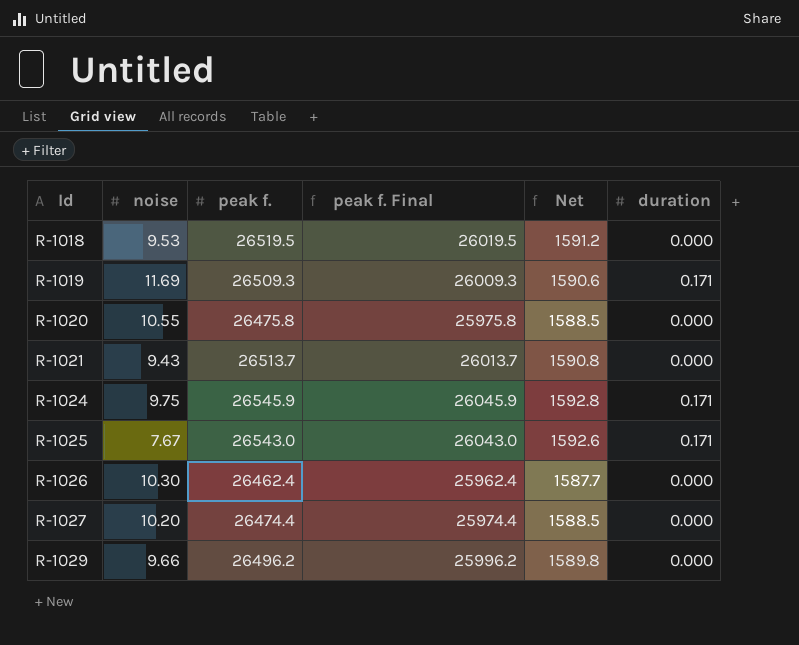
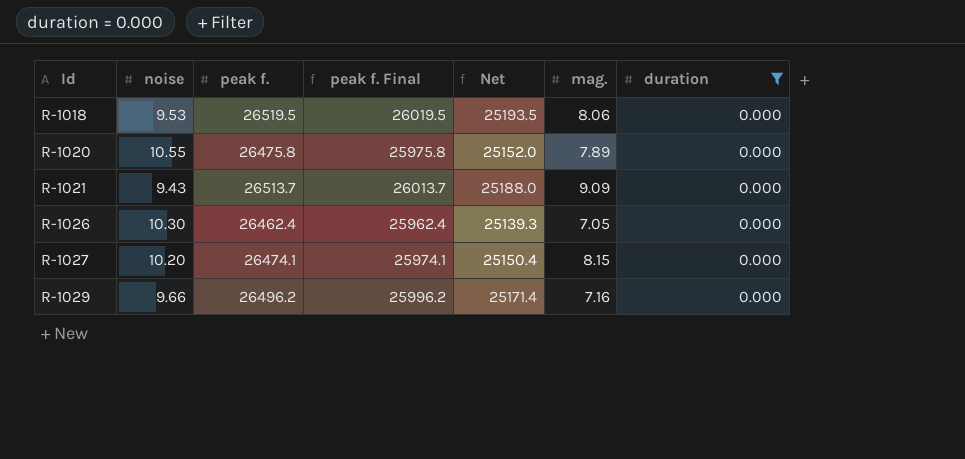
filter: none -> duration = 0.000
column Net | formula: [peak f.] * 0.06 -> [peak f.] * 0.95
column mag. | position: none -> 6
R-1027 | peak f.: 26474.4 -> 26474.1
R-1027 | peak f. Final: 25974.4 -> 25974.1

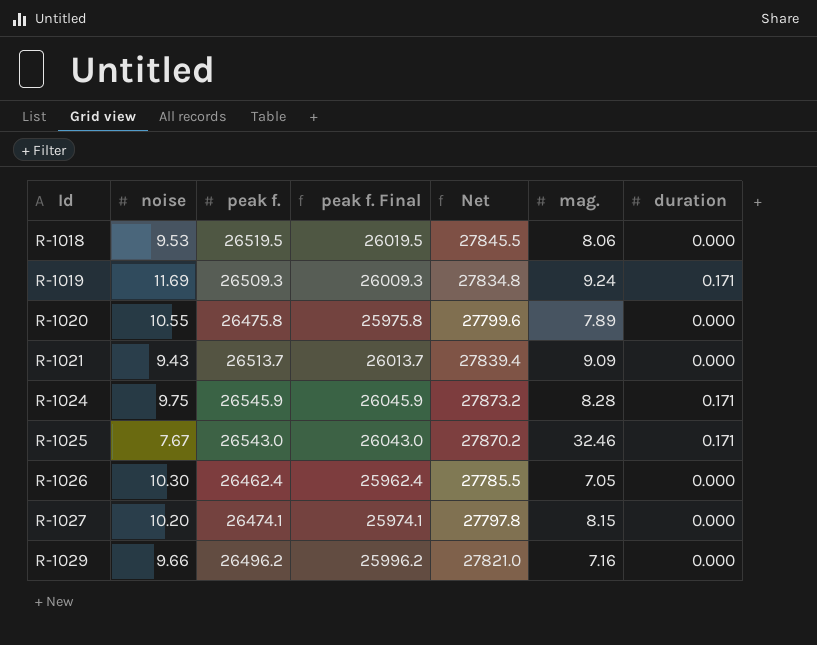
filter: duration = 0.000 -> none
column Net | formula: [peak f.] * 0.95 -> [peak f.] * 1.05

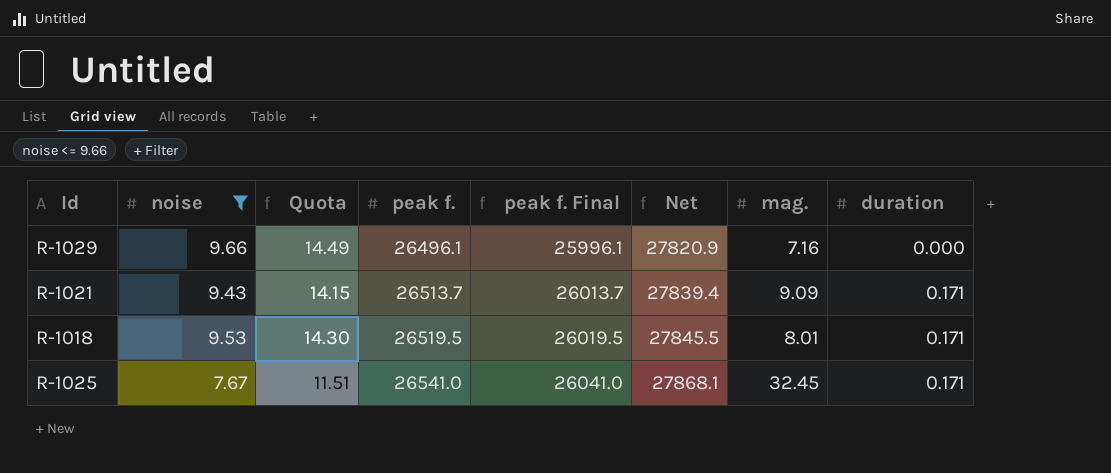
filter: none -> noise <= 9.66
row order: Id ascending -> peak f. ascending
column Quota | formula: none -> [noise] * 1.5
R-1029 | peak f.: 26496.2 -> 26496.1
R-1029 | peak f. Final: 25996.2 -> 25996.1
R-1029 | Net: 27821.0 -> 27820.9
R-1021 | duration: 0.000 -> 0.171
R-1018 | mag.: 8.06 -> 8.01
R-1018 | duration: 0.000 -> 0.171
R-1025 | peak f.: 26543.0 -> 26541.0
R-1025 | peak f. Final: 26043.0 -> 26041.0
R-1025 | Net: 27870.2 -> 27868.1
R-1025 | mag.: 32.46 -> 32.45

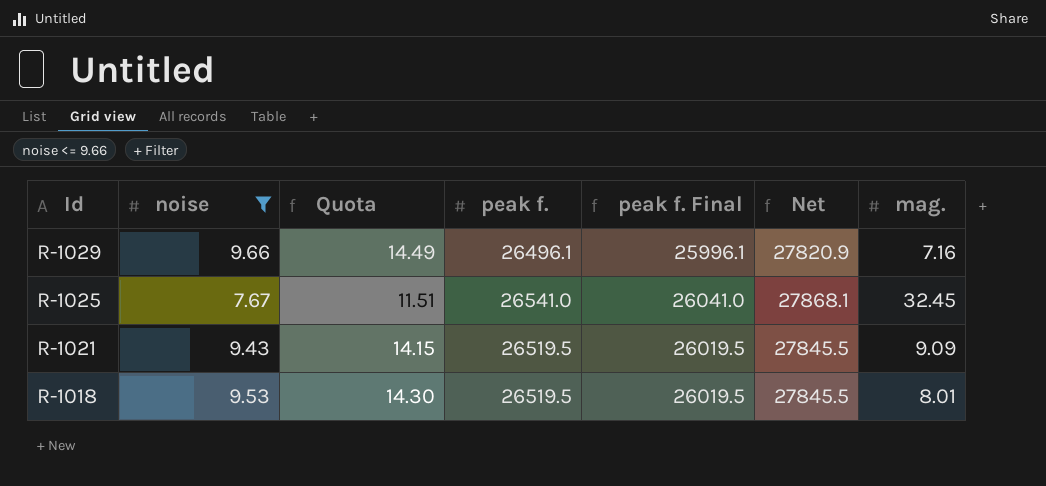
row order: peak f. ascending -> Id descending
column duration | position: 8 -> none
R-1021 | peak f.: 26513.7 -> 26519.5
R-1021 | peak f. Final: 26013.7 -> 26019.5
R-1021 | Net: 27839.4 -> 27845.5

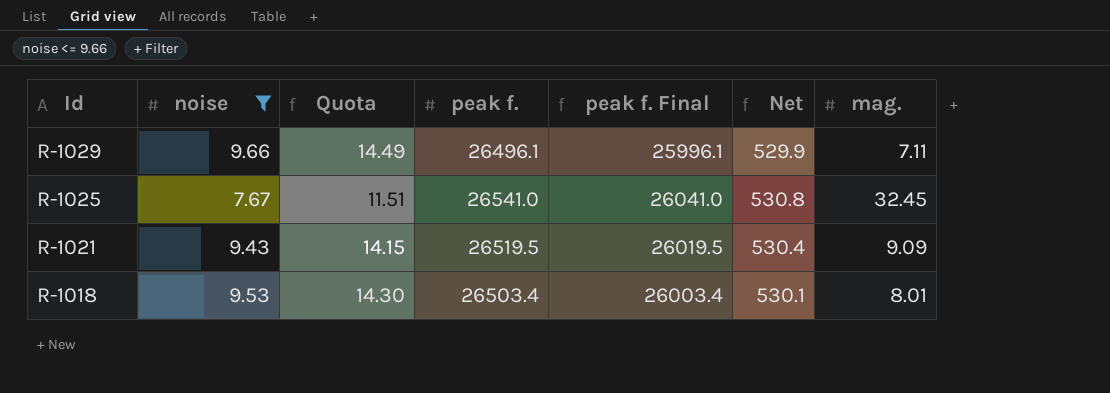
column Net | formula: [peak f.] * 1.05 -> [peak f.] * 0.02
R-1029 | mag.: 7.16 -> 7.11
R-1018 | peak f.: 26519.5 -> 26503.4
R-1018 | peak f. Final: 26019.5 -> 26003.4

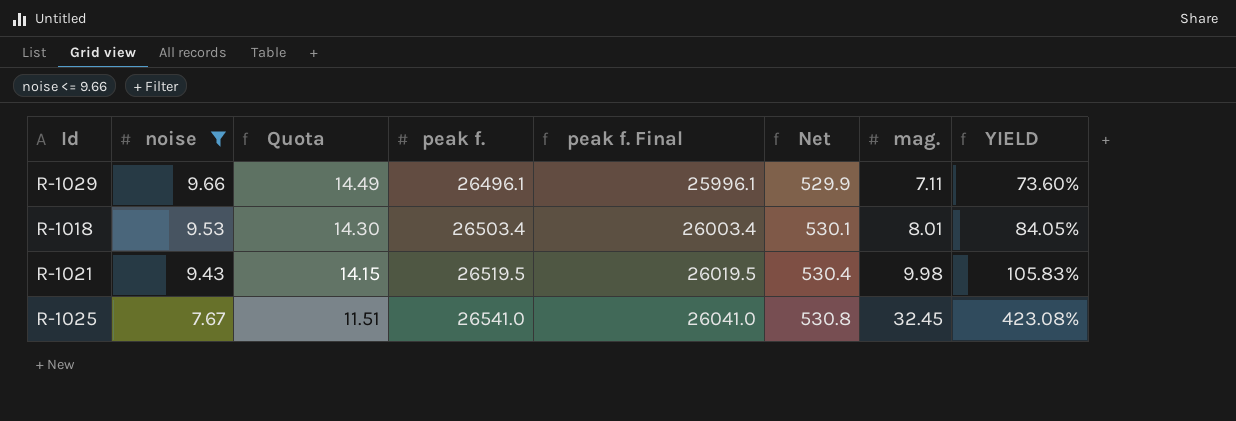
row order: Id descending -> noise descending
column YIELD | formula: none -> [mag.] / [noise]
R-1021 | mag.: 9.09 -> 9.98

